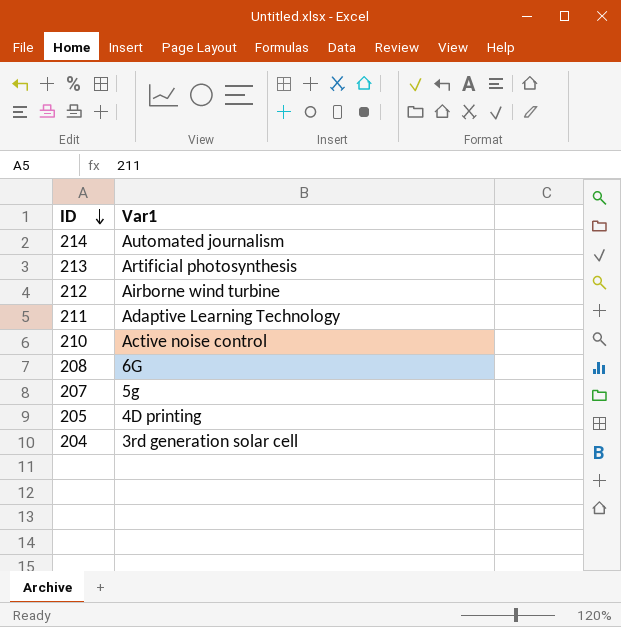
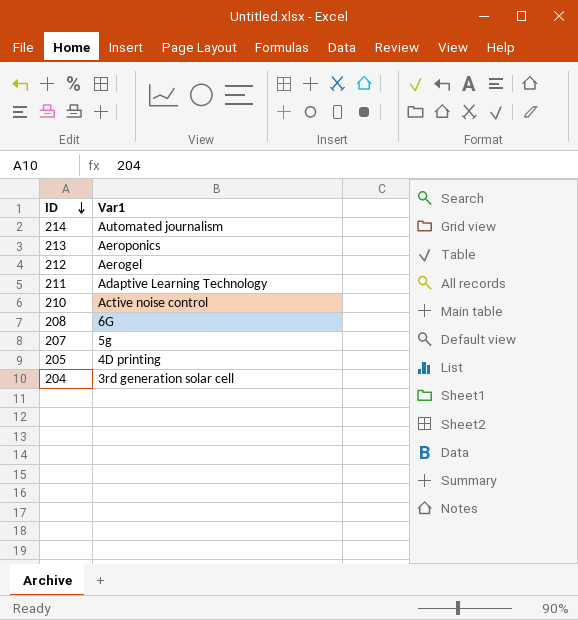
213 | Var1: Artificial photosynthesis -> Aeroponics
212 | Var1: Airborne wind turbine -> Aerogel

